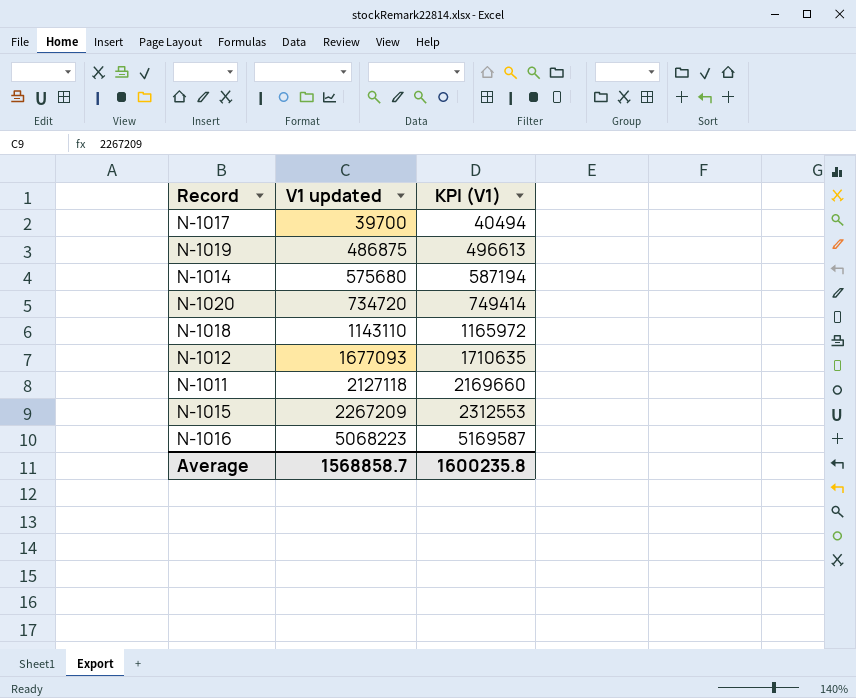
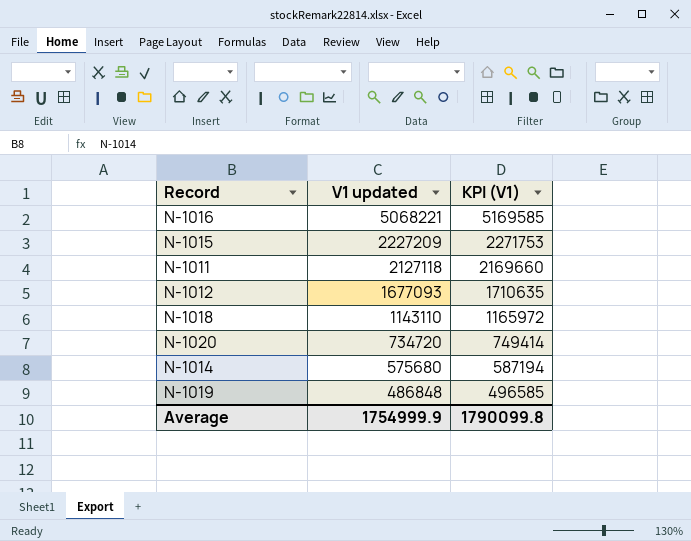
row order: V1 updated ascending -> V1 updated descending
row N-1017: 39700 | 40494 -> none
N-1016 | V1 updated: 5068223 -> 5068221
N-1016 | KPI (V1): 5169587 -> 5169585
N-1015 | V1 updated: 2267209 -> 2227209
N-1015 | KPI (V1): 2312553 -> 2271753
N-1019 | V1 updated: 486875 -> 486848
N-1019 | KPI (V1): 496613 -> 496585
Average | V1 updated: 1568858.7 -> 1754999.9
Average | KPI (V1): 1600235.8 -> 1790099.8

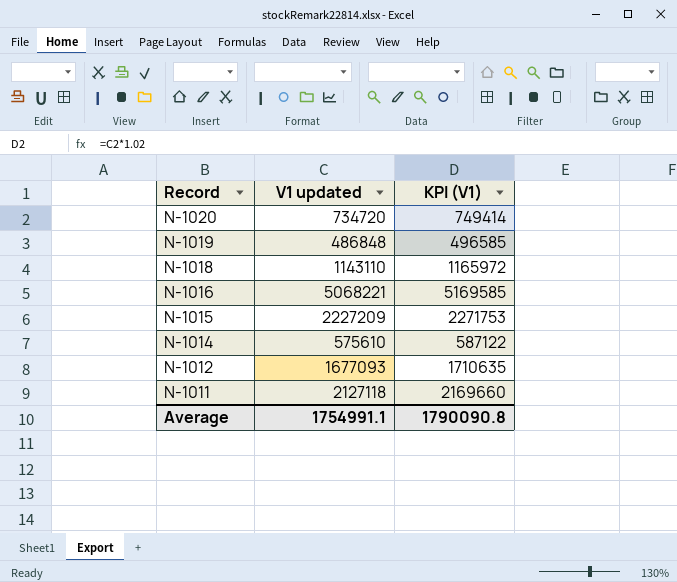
row order: V1 updated descending -> Record descending
N-1014 | V1 updated: 575680 -> 575610
N-1014 | KPI (V1): 587194 -> 587122
Average | V1 updated: 1754999.9 -> 1754991.1
Average | KPI (V1): 1790099.8 -> 1790090.8

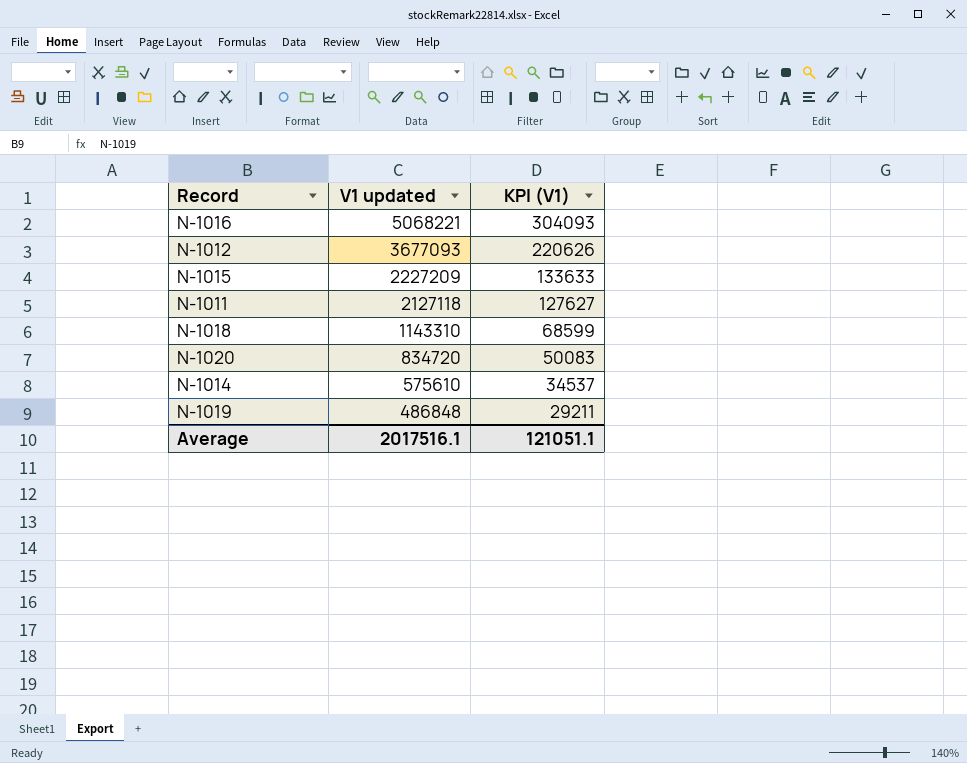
row order: Record descending -> V1 updated descending
column KPI (V1) | formula: [V1 updated] * 1.02 -> [V1 updated] * 0.06
N-1012 | V1 updated: 1677093 -> 3677093
N-1018 | V1 updated: 1143110 -> 1143310
N-1020 | V1 updated: 734720 -> 834720
Average | V1 updated: 1754991.1 -> 2017516.1
Average | KPI (V1): 1790090.8 -> 121051.1

